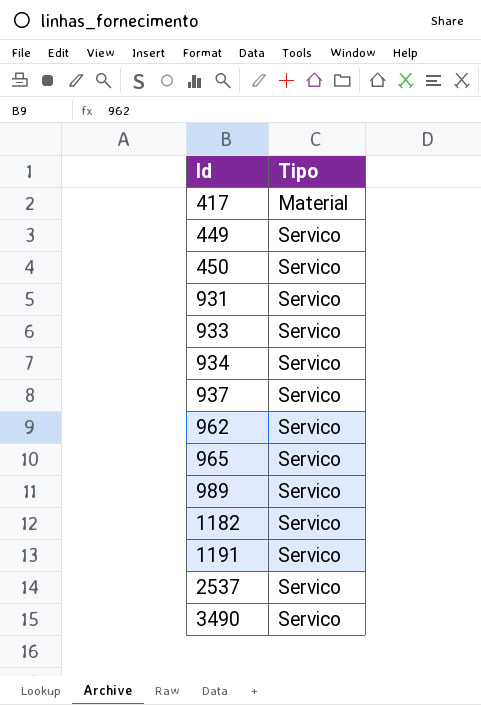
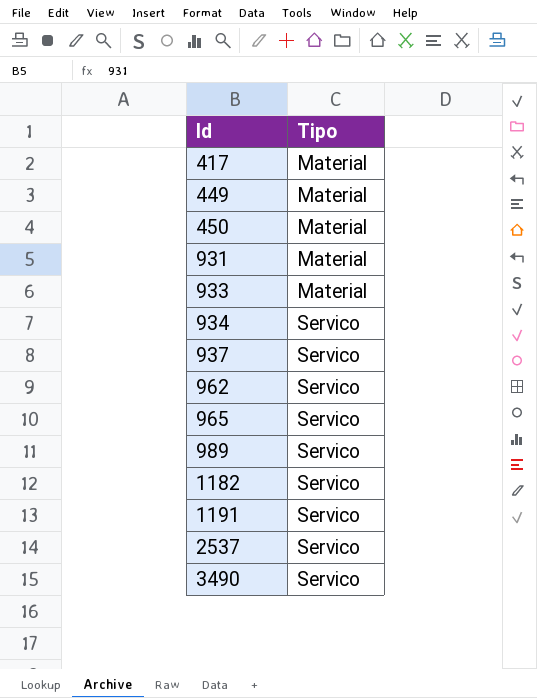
449 | Tipo: Servico -> Material
450 | Tipo: Servico -> Material
931 | Tipo: Servico -> Material
933 | Tipo: Servico -> Material

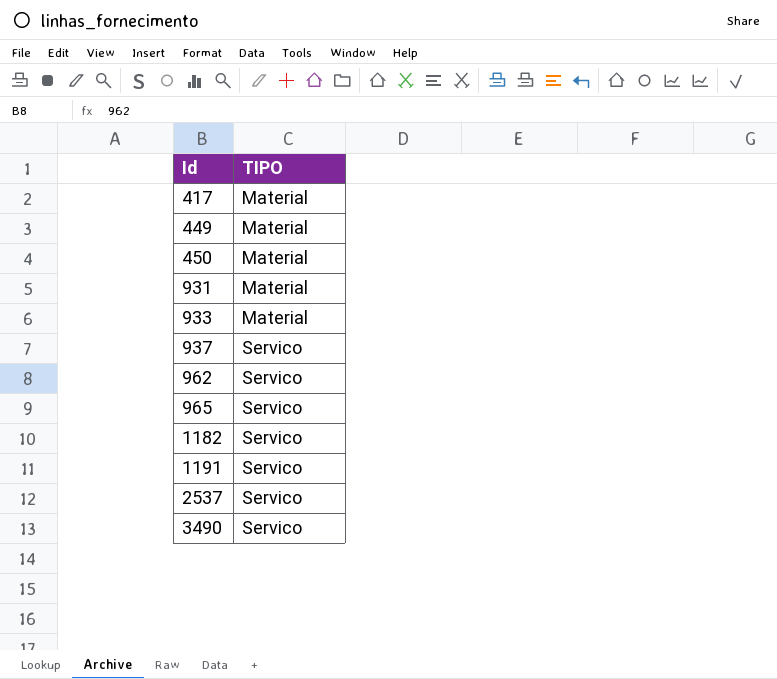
column name: Tipo -> TIPO
row 934: Servico -> none
row 989: Servico -> none

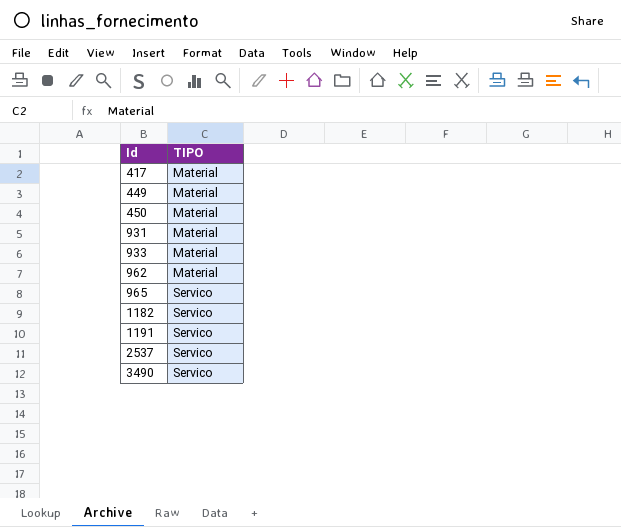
row 937: Servico -> none
962 | TIPO: Servico -> Material

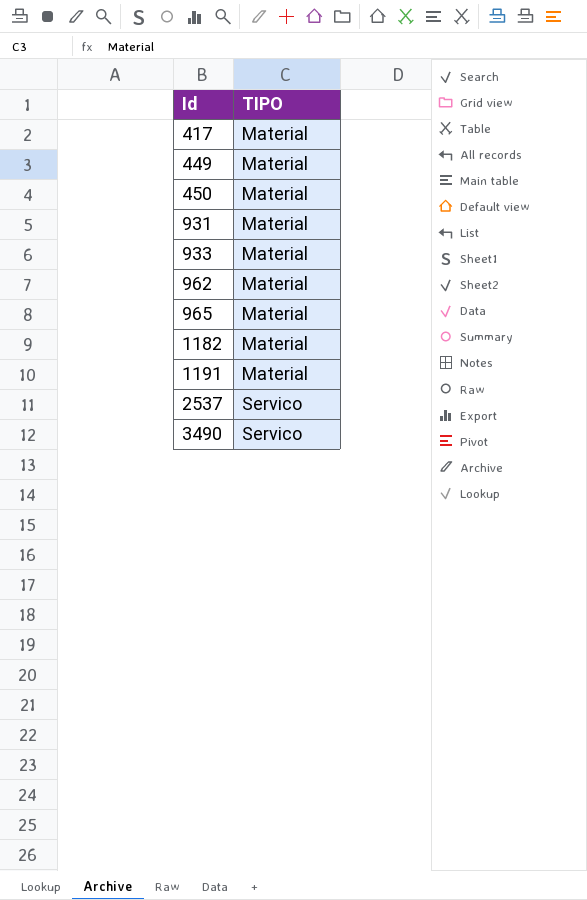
965 | TIPO: Servico -> Material
1182 | TIPO: Servico -> Material
1191 | TIPO: Servico -> Material

